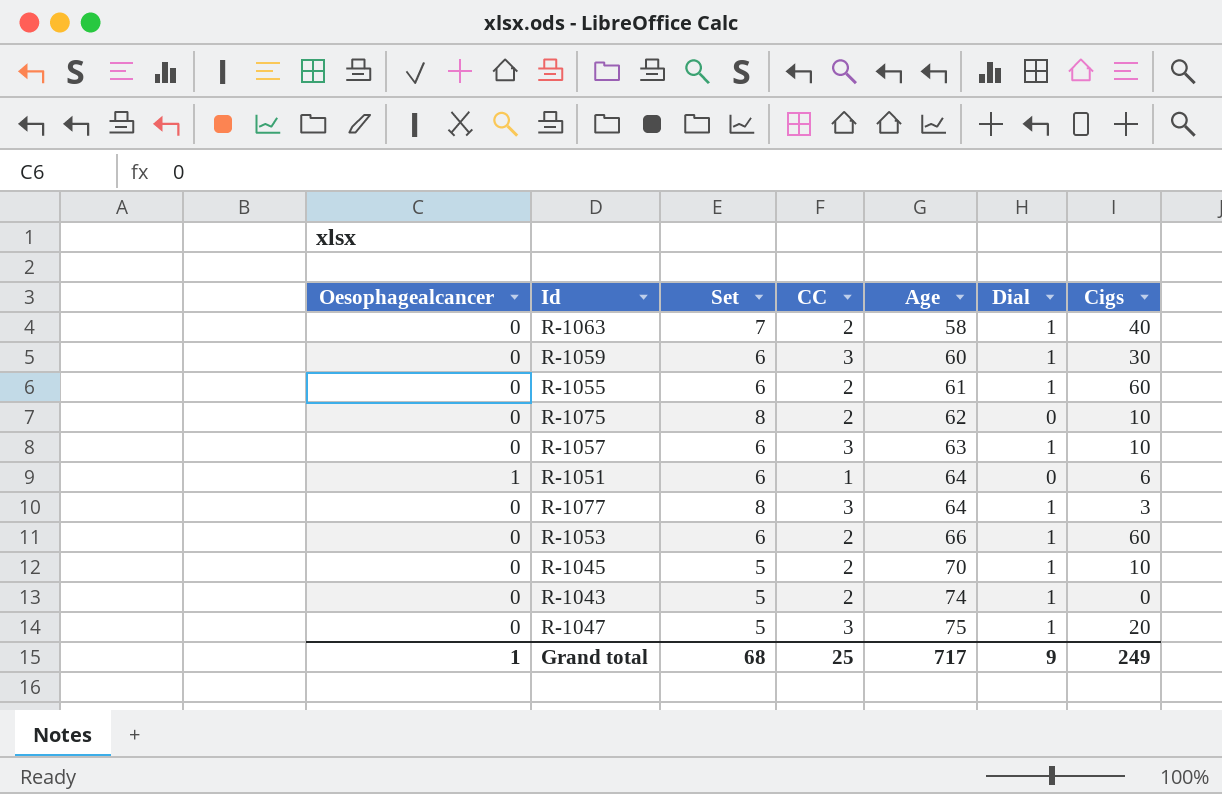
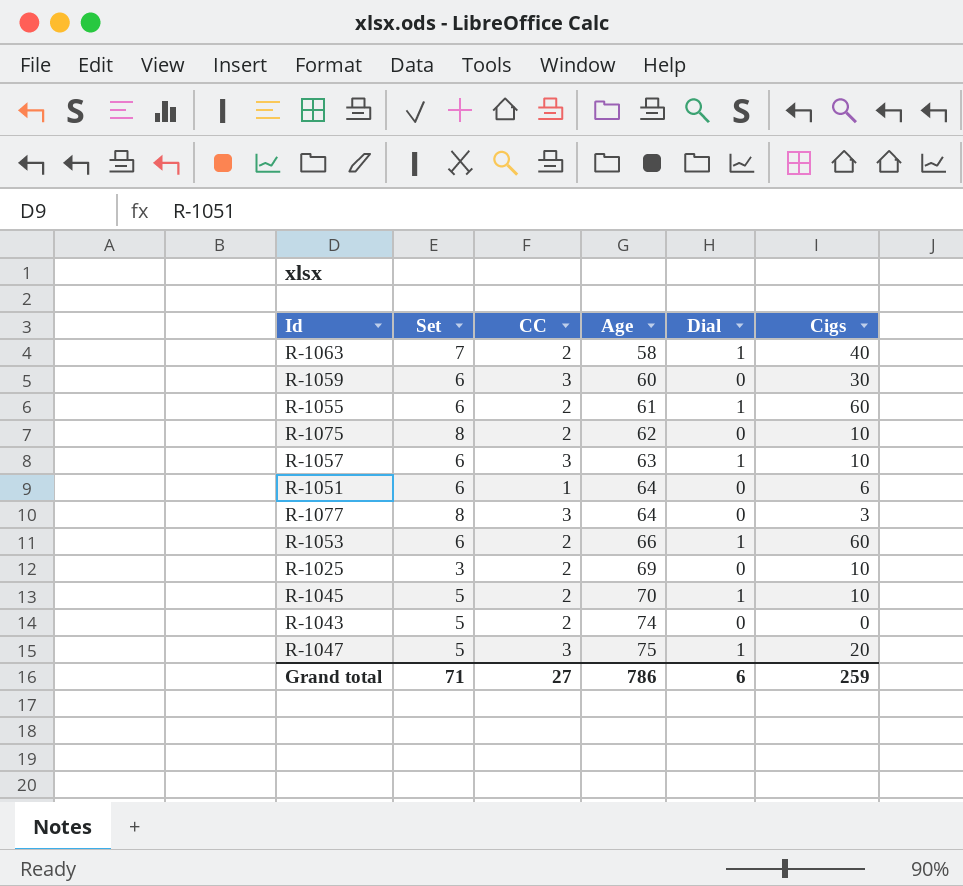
column Oesophagealcancer | position: 1 -> none
R-1059 | Dial: 1 -> 0
R-1077 | Dial: 1 -> 0
row R-1025: none -> 3 | 2 | 69 | 0 | 10
R-1043 | Dial: 1 -> 0
Grand total | Set: 68 -> 71
Grand total | CC: 25 -> 27
Grand total | Age: 717 -> 786
Grand total | Dial: 9 -> 6
Grand total | Cigs: 249 -> 259

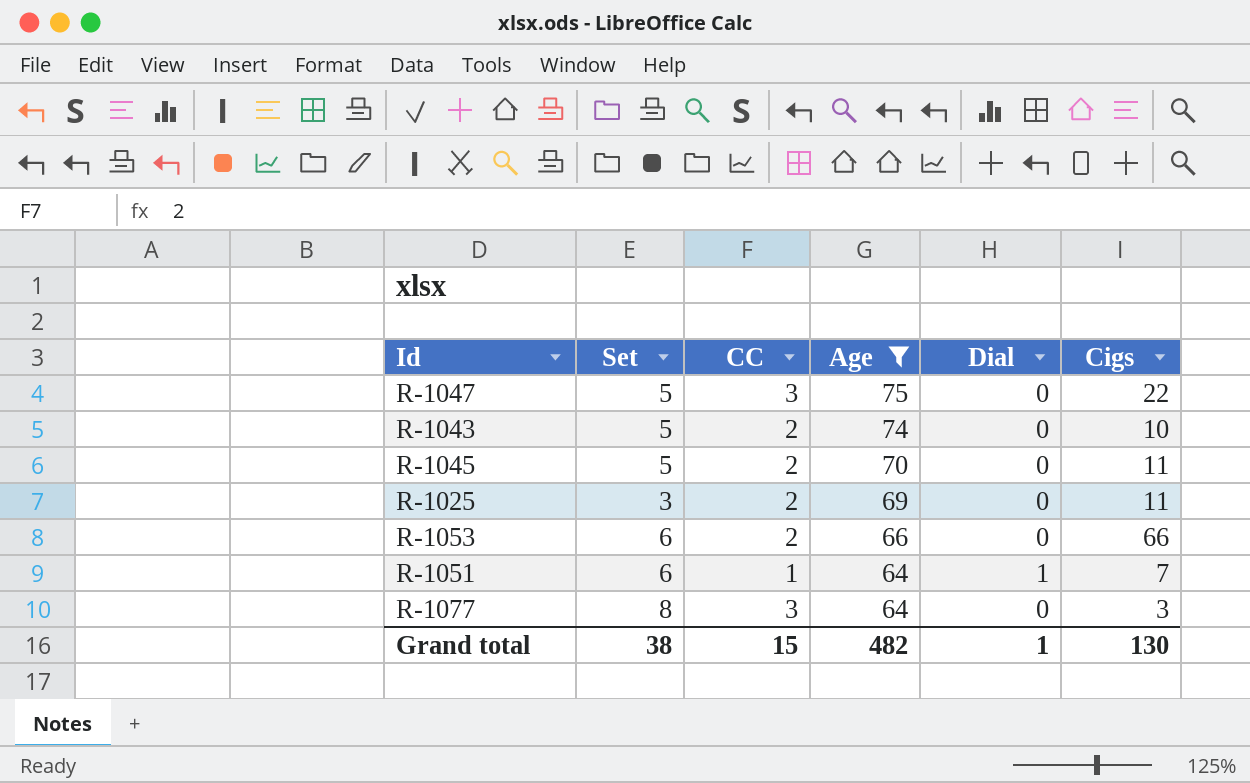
filter: none -> Age >= 64
row order: Age ascending -> Age descending
R-1047 | Dial: 1 -> 0
R-1047 | Cigs: 20 -> 22
R-1043 | Cigs: 0 -> 10
R-1045 | Dial: 1 -> 0
R-1045 | Cigs: 10 -> 11
R-1025 | Cigs: 10 -> 11
R-1053 | Dial: 1 -> 0
R-1053 | Cigs: 60 -> 66
R-1051 | Dial: 0 -> 1
R-1051 | Cigs: 6 -> 7
Grand total | Set: 71 -> 38
Grand total | CC: 27 -> 15
Grand total | Age: 786 -> 482
Grand total | Dial: 6 -> 1
Grand total | Cigs: 259 -> 130

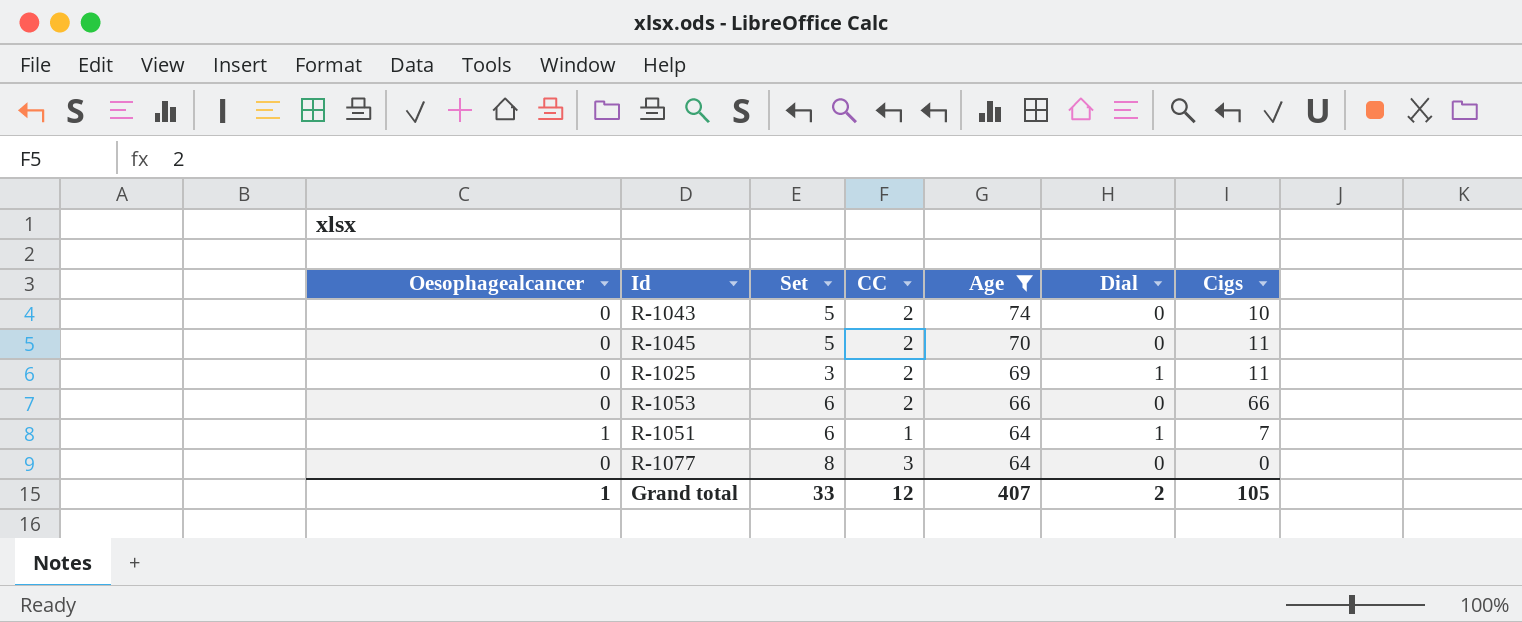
column Oesophagealcancer | position: none -> 1
row R-1047: 5 | 3 | 75 | 0 | 22 -> none
R-1025 | Dial: 0 -> 1
R-1077 | Cigs: 3 -> 0
Grand total | Set: 38 -> 33
Grand total | CC: 15 -> 12
Grand total | Age: 482 -> 407
Grand total | Dial: 1 -> 2
Grand total | Cigs: 130 -> 105

